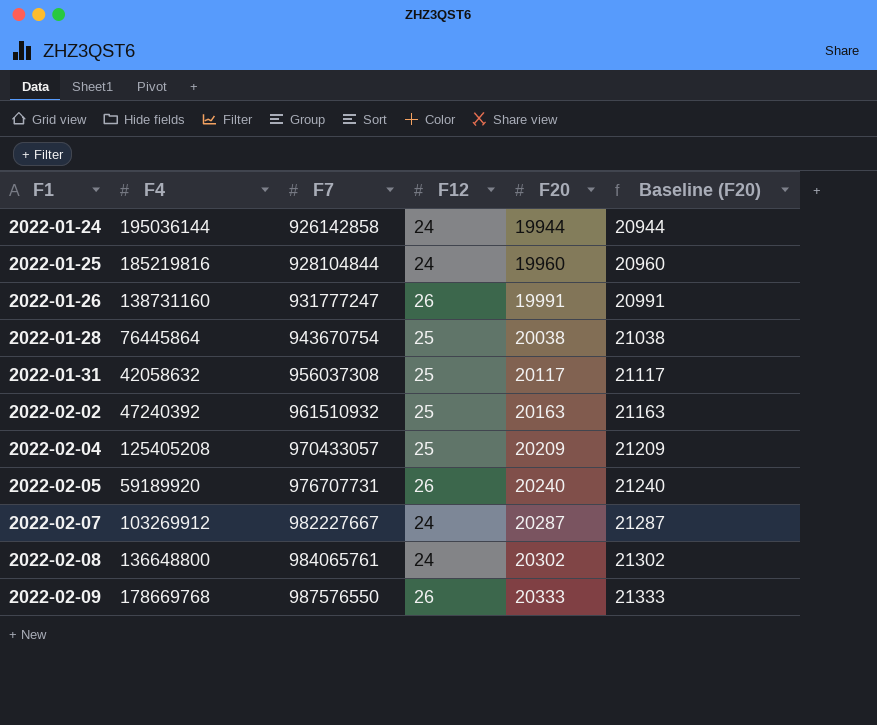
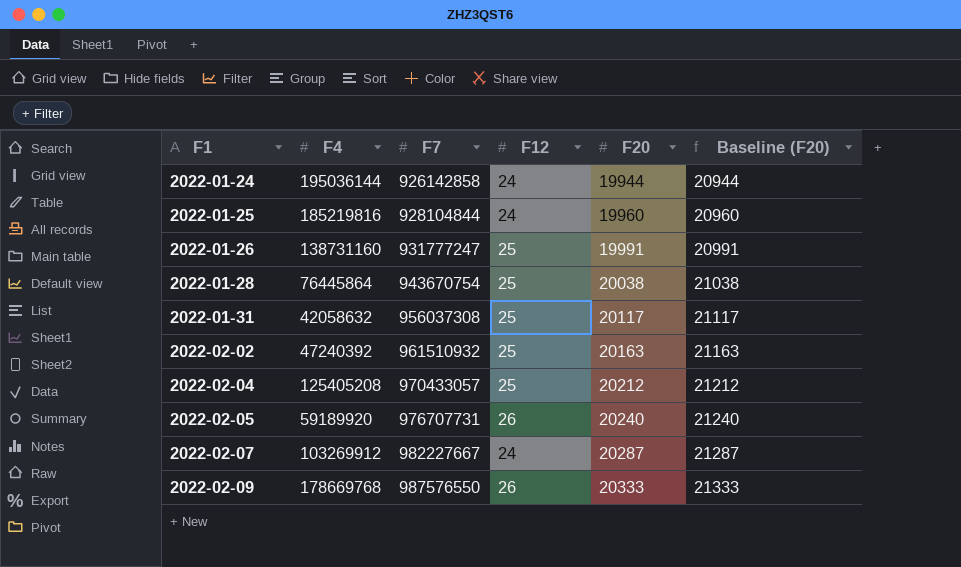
row 2022-02-08: 136648800 | 984065761 | 24 | 20302 | 21302 -> none
2022-01-26 | F12: 26 -> 25
2022-02-04 | F20: 20209 -> 20212
2022-02-04 | Baseline (F20): 21209 -> 21212

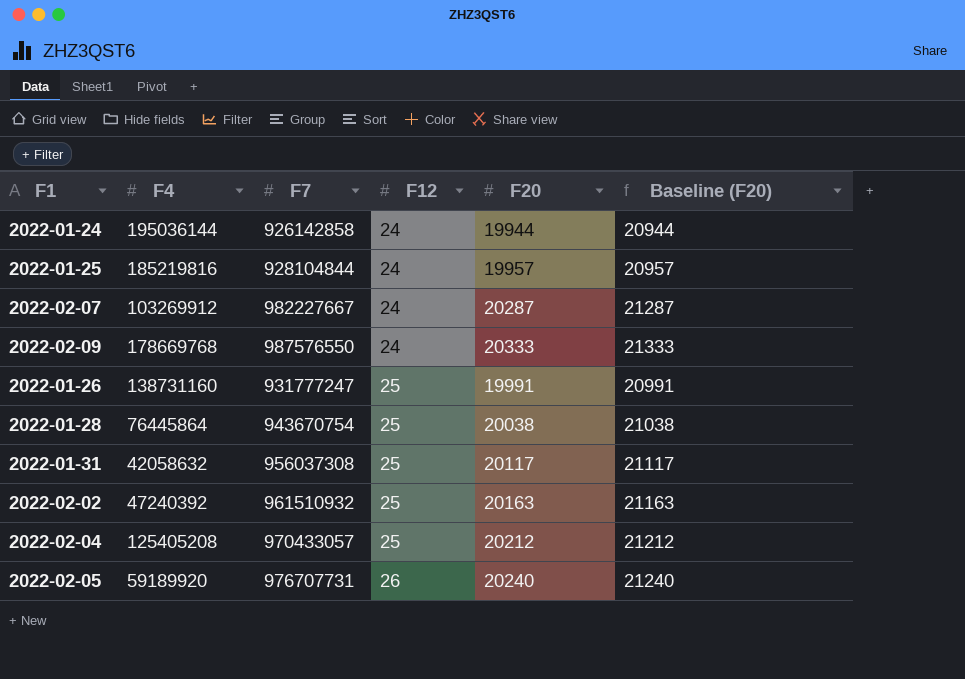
row order: F1 ascending -> F12 ascending
2022-01-25 | F20: 19960 -> 19957
2022-01-25 | Baseline (F20): 20960 -> 20957
2022-02-09 | F12: 26 -> 24

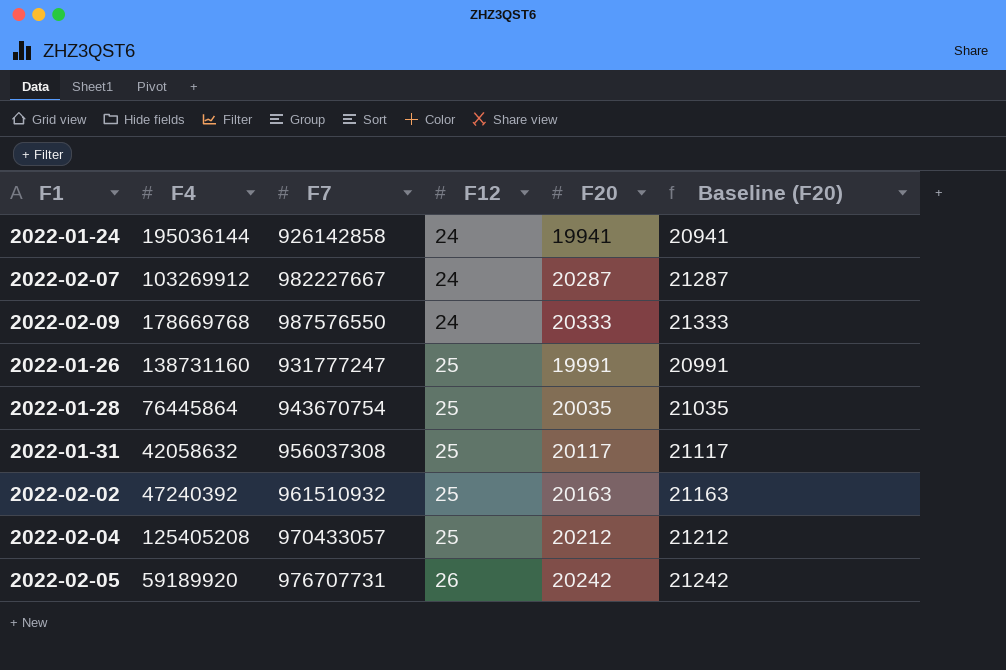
row 2022-01-25: 185219816 | 928104844 | 24 | 19957 | 20957 -> none
2022-01-24 | F20: 19944 -> 19941
2022-01-24 | Baseline (F20): 20944 -> 20941
2022-01-28 | F20: 20038 -> 20035
2022-01-28 | Baseline (F20): 21038 -> 21035
2022-02-05 | F20: 20240 -> 20242
2022-02-05 | Baseline (F20): 21240 -> 21242

